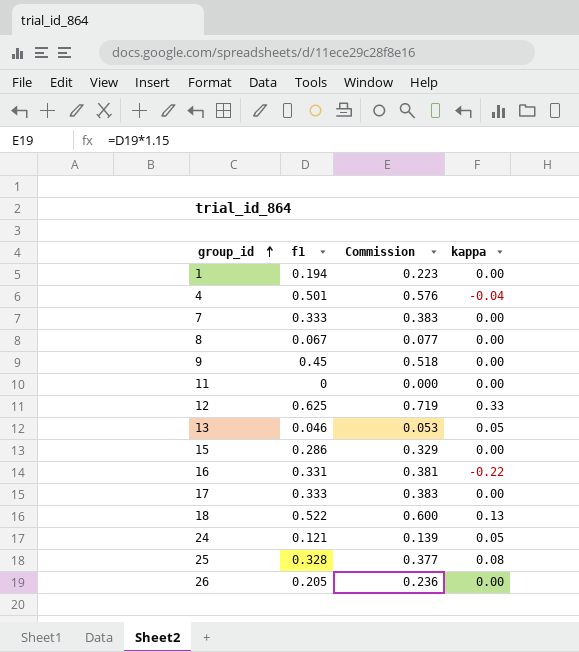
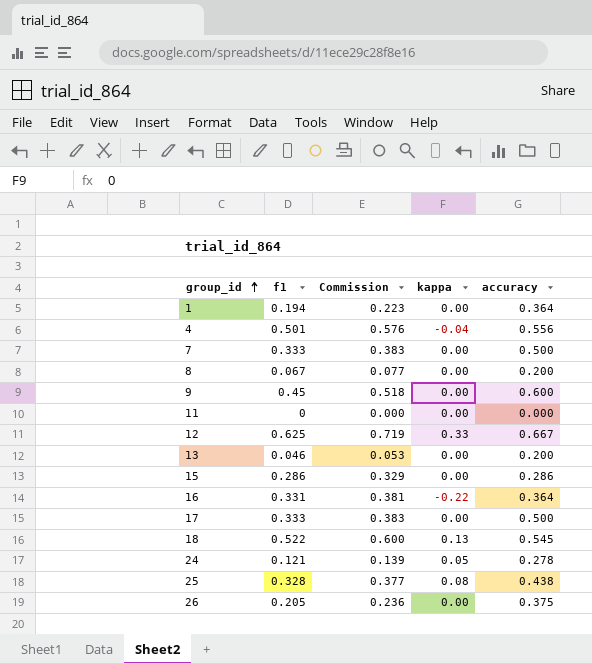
column accuracy | position: none -> 5
13 | kappa: 0.05 -> 0.00

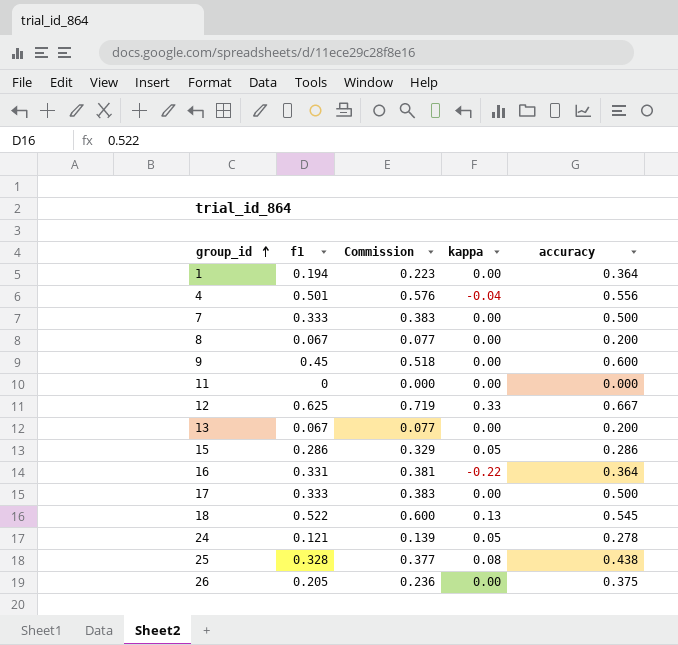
13 | f1: 0.046 -> 0.067
13 | Commission: 0.053 -> 0.077
15 | kappa: 0.00 -> 0.05

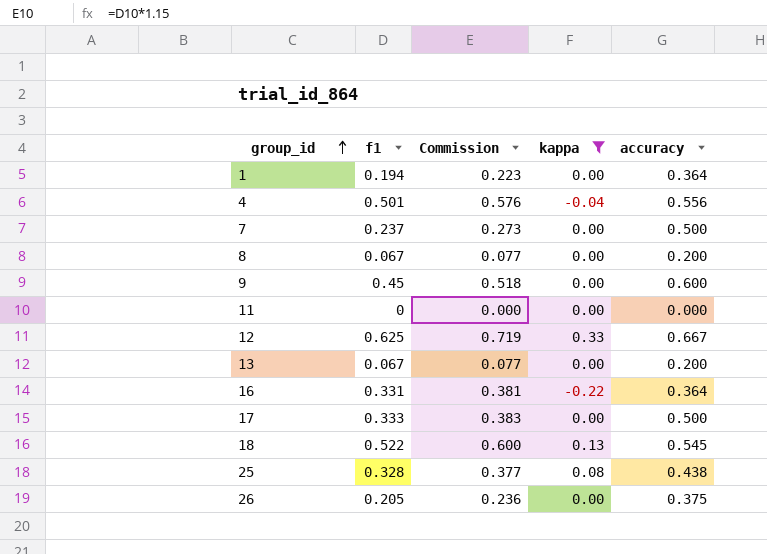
filter: none -> kappa != 0.05
7 | f1: 0.333 -> 0.237
7 | Commission: 0.383 -> 0.273

